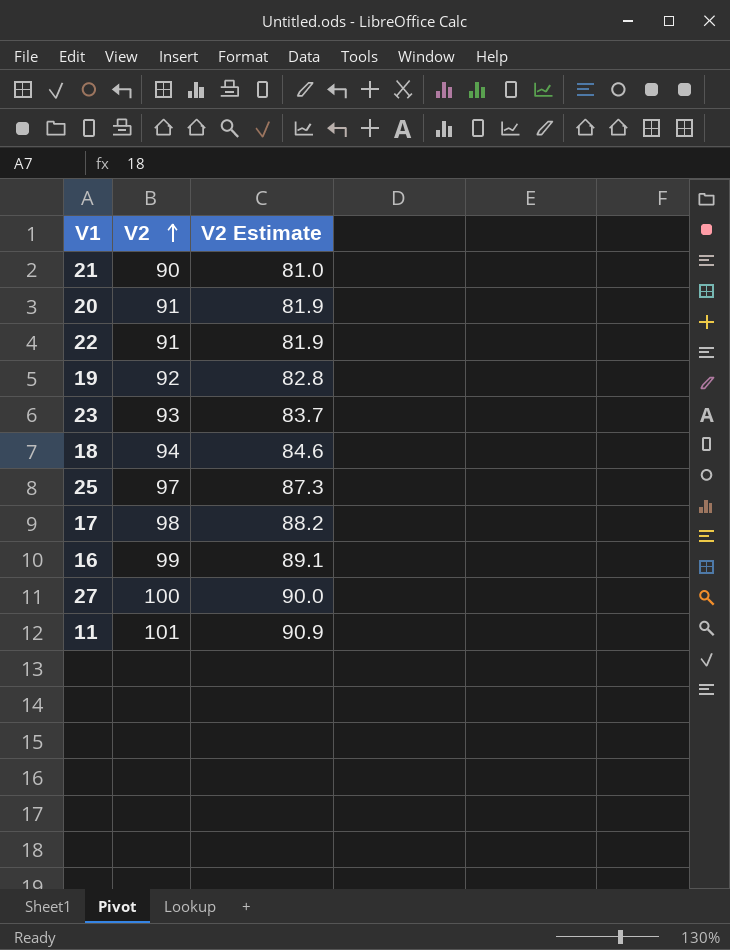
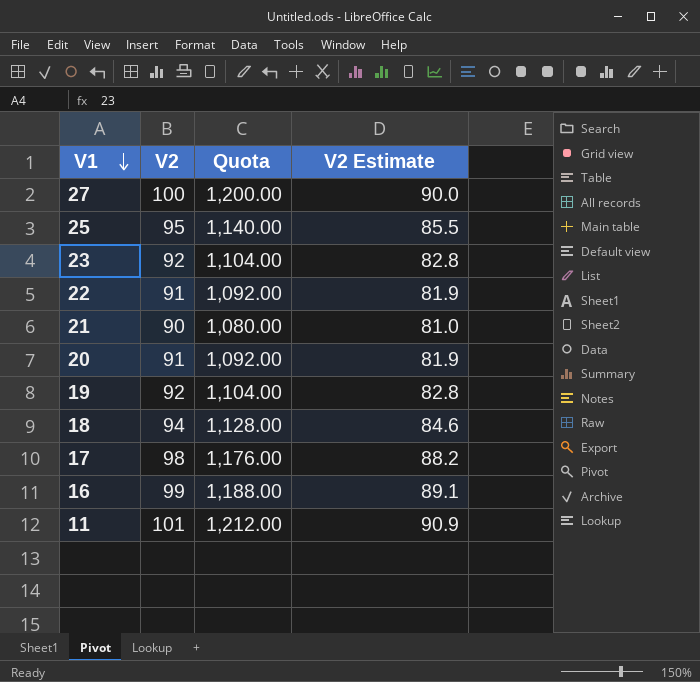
row order: V2 ascending -> V1 descending
column Quota | formula: none -> [V2] * 12
25 | V2: 97 -> 95
25 | V2 Estimate: 87.3 -> 85.5
23 | V2: 93 -> 92
23 | V2 Estimate: 83.7 -> 82.8

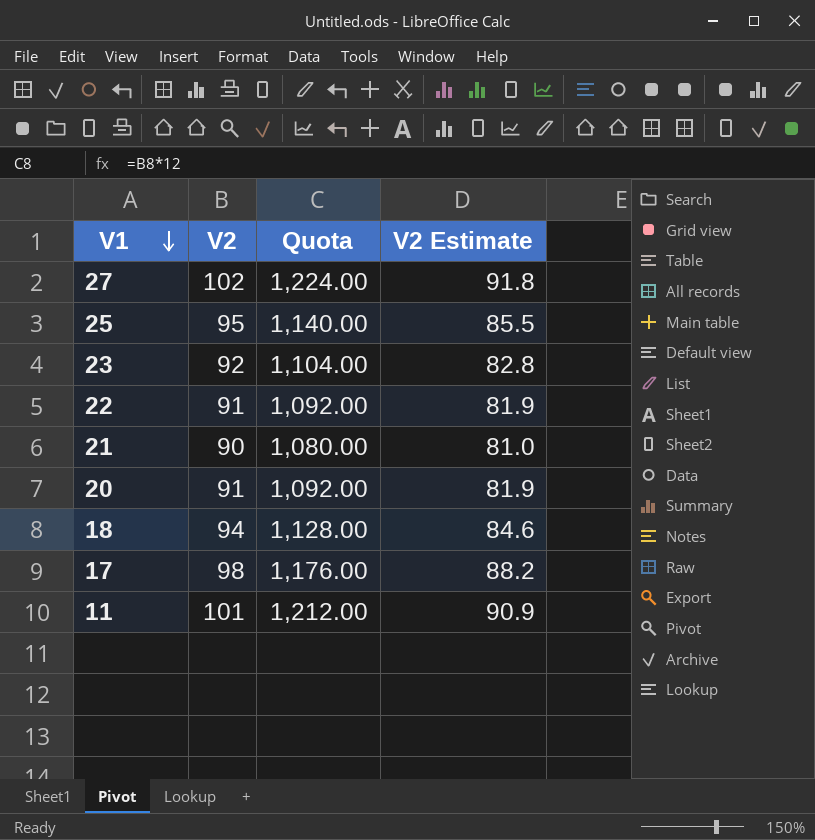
row 19: 92 | 1,104.00 | 82.8 -> none
row 16: 99 | 1,188.00 | 89.1 -> none
27 | V2: 100 -> 102
27 | Quota: 1,200.00 -> 1,224.00
27 | V2 Estimate: 90.0 -> 91.8

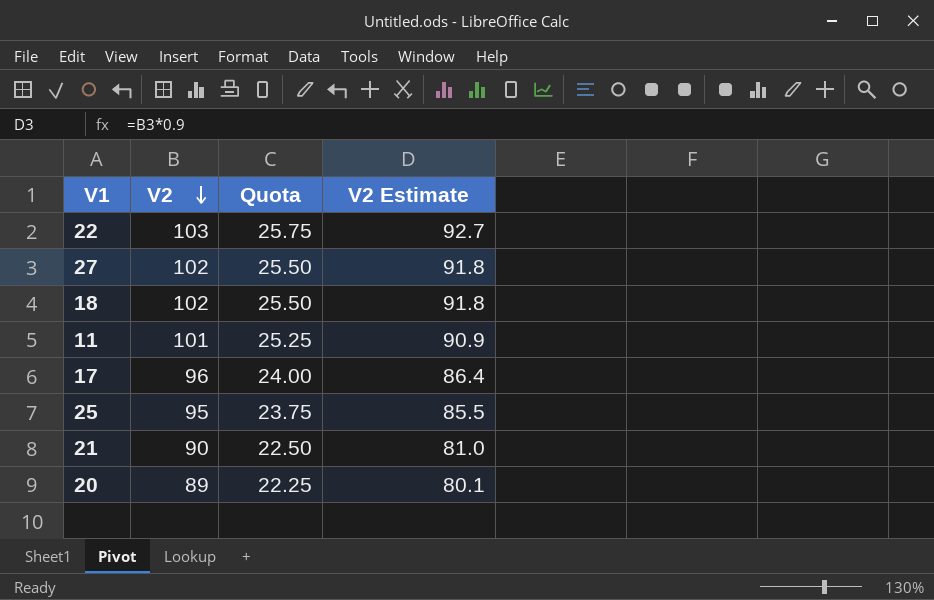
row order: V1 descending -> V2 descending
column Quota | formula: [V2] * 12 -> [V2] * 0.25
row 23: 92 | 1,104.00 | 82.8 -> none
22 | V2: 91 -> 103
22 | V2 Estimate: 81.9 -> 92.7
18 | V2: 94 -> 102
18 | V2 Estimate: 84.6 -> 91.8
17 | V2: 98 -> 96
17 | V2 Estimate: 88.2 -> 86.4
20 | V2: 91 -> 89
20 | V2 Estimate: 81.9 -> 80.1

